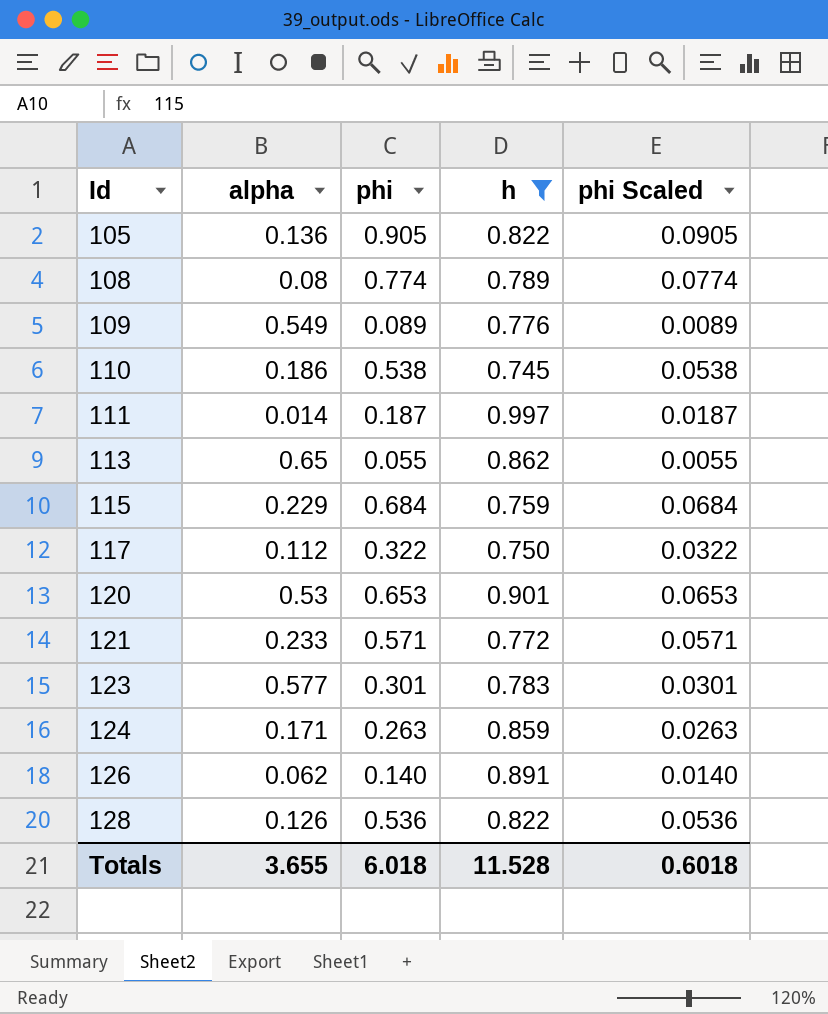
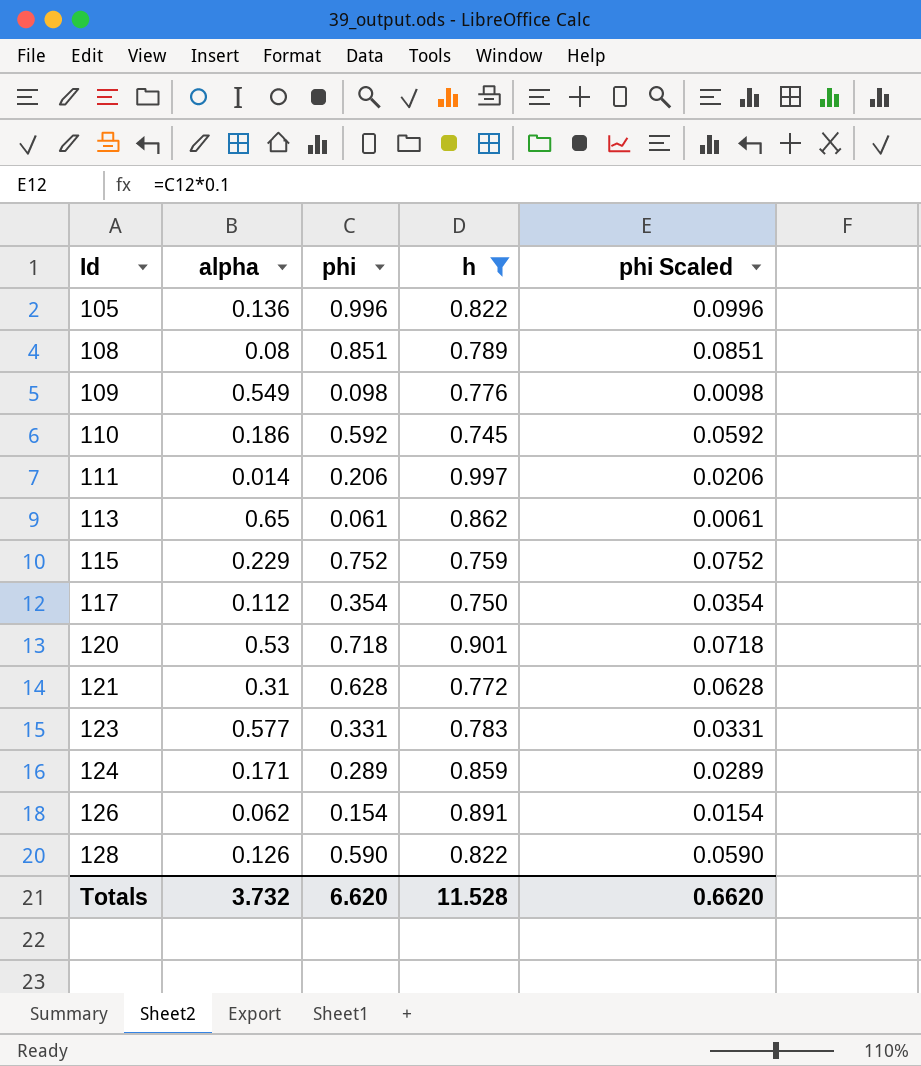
105 | phi: 0.905 -> 0.996
105 | phi Scaled: 0.0905 -> 0.0996
108 | phi: 0.774 -> 0.851
108 | phi Scaled: 0.0774 -> 0.0851
109 | phi: 0.089 -> 0.098
109 | phi Scaled: 0.0089 -> 0.0098
110 | phi: 0.538 -> 0.592
110 | phi Scaled: 0.0538 -> 0.0592
111 | phi: 0.187 -> 0.206
111 | phi Scaled: 0.0187 -> 0.0206
113 | phi: 0.055 -> 0.061
113 | phi Scaled: 0.0055 -> 0.0061
115 | phi: 0.684 -> 0.752
115 | phi Scaled: 0.0684 -> 0.0752
117 | phi: 0.322 -> 0.354
117 | phi Scaled: 0.0322 -> 0.0354
120 | phi: 0.653 -> 0.718
120 | phi Scaled: 0.0653 -> 0.0718
121 | alpha: 0.233 -> 0.31
121 | phi: 0.571 -> 0.628
121 | phi Scaled: 0.0571 -> 0.0628
123 | phi: 0.301 -> 0.331
123 | phi Scaled: 0.0301 -> 0.0331
124 | phi: 0.263 -> 0.289
124 | phi Scaled: 0.0263 -> 0.0289
126 | phi: 0.140 -> 0.154
126 | phi Scaled: 0.0140 -> 0.0154
128 | phi: 0.536 -> 0.590
128 | phi Scaled: 0.0536 -> 0.0590
Totals | alpha: 3.655 -> 3.732
Totals | phi: 6.018 -> 6.620
Totals | phi Scaled: 0.6018 -> 0.6620

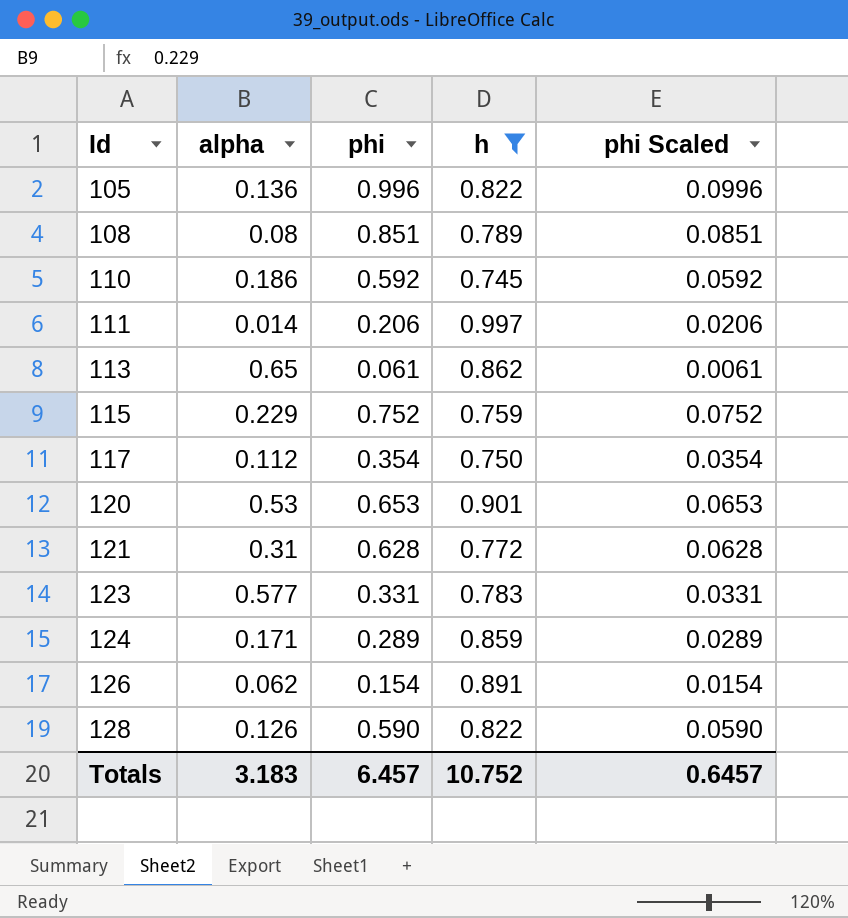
row 109: 0.549 | 0.098 | 0.776 | 0.0098 -> none
120 | phi: 0.718 -> 0.653
120 | phi Scaled: 0.0718 -> 0.0653
Totals | alpha: 3.732 -> 3.183
Totals | phi: 6.620 -> 6.457
Totals | h: 11.528 -> 10.752
Totals | phi Scaled: 0.6620 -> 0.6457

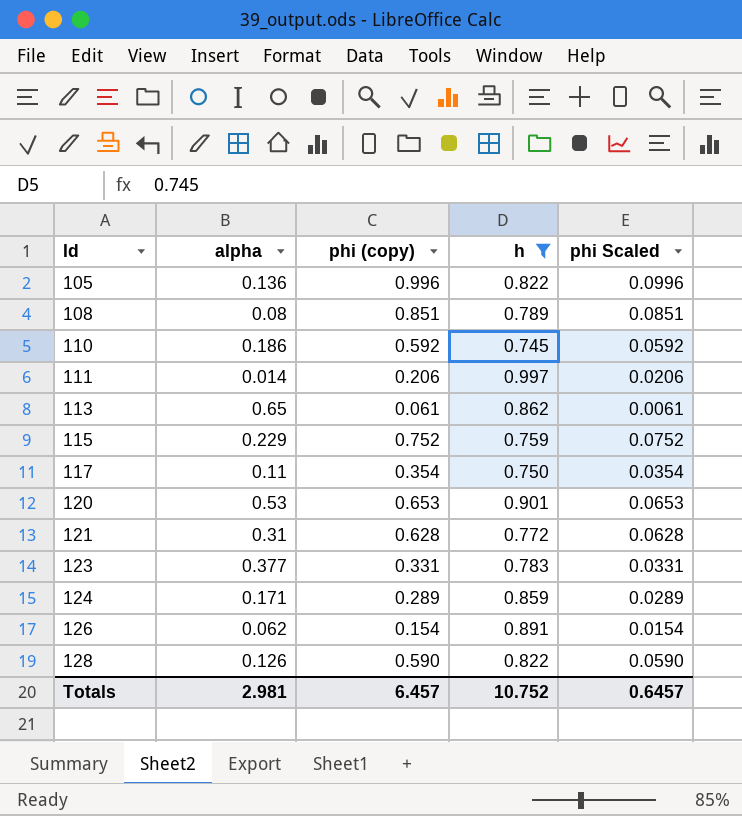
column name: phi -> phi (copy)
117 | alpha: 0.112 -> 0.11
123 | alpha: 0.577 -> 0.377
Totals | alpha: 3.183 -> 2.981

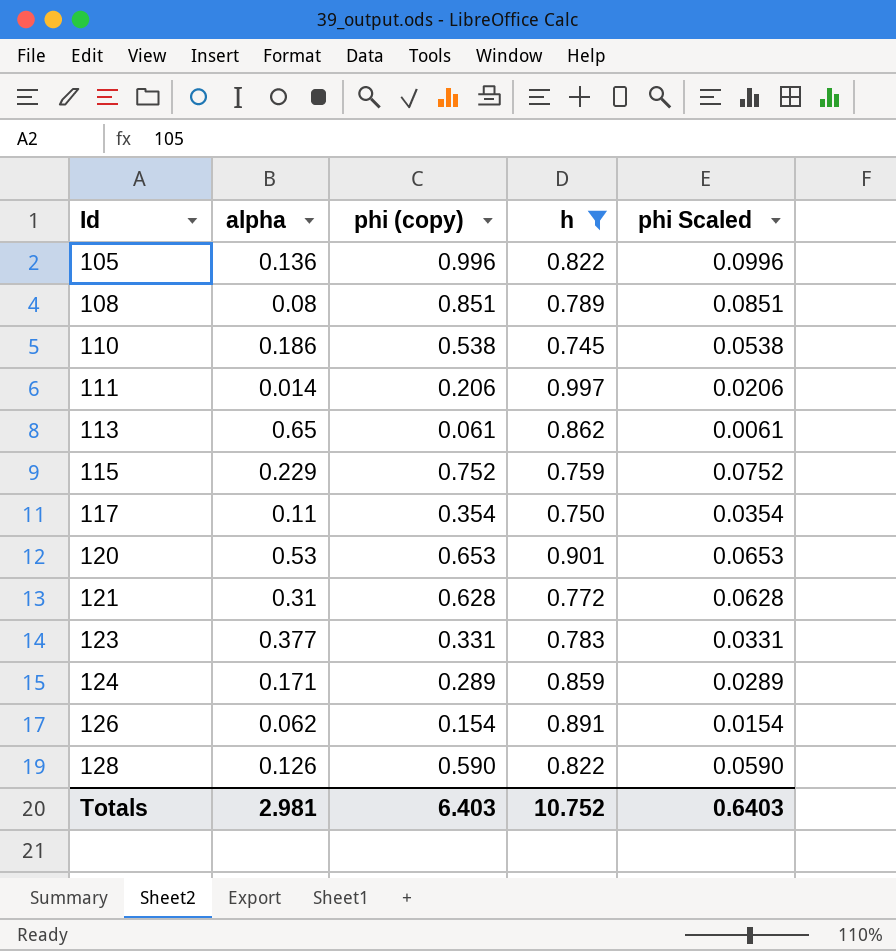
110 | phi (copy): 0.592 -> 0.538
110 | phi Scaled: 0.0592 -> 0.0538
Totals | phi (copy): 6.457 -> 6.403
Totals | phi Scaled: 0.6457 -> 0.6403

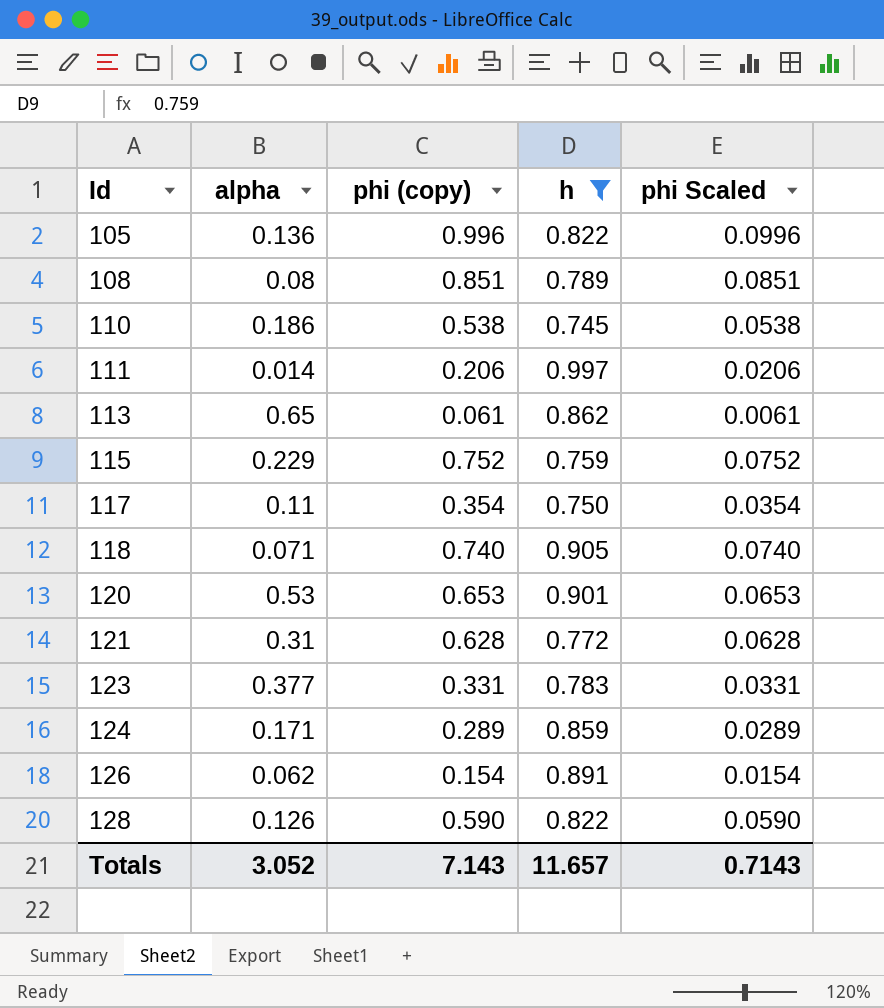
row 118: none -> 0.071 | 0.740 | 0.905 | 0.0740
Totals | alpha: 2.981 -> 3.052
Totals | phi (copy): 6.403 -> 7.143
Totals | h: 10.752 -> 11.657
Totals | phi Scaled: 0.6403 -> 0.7143

